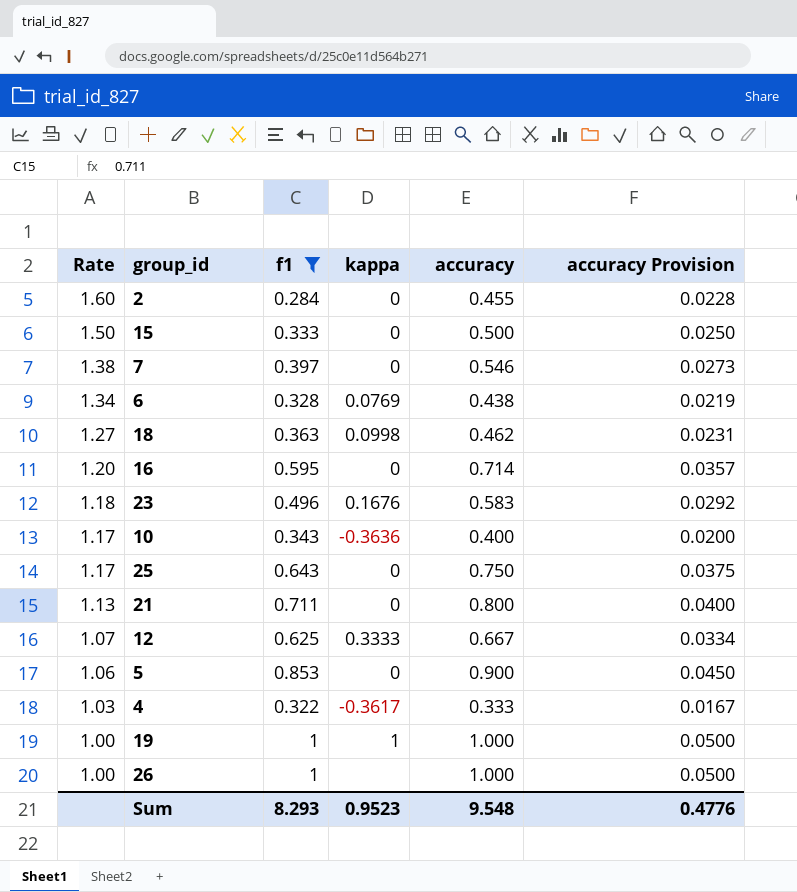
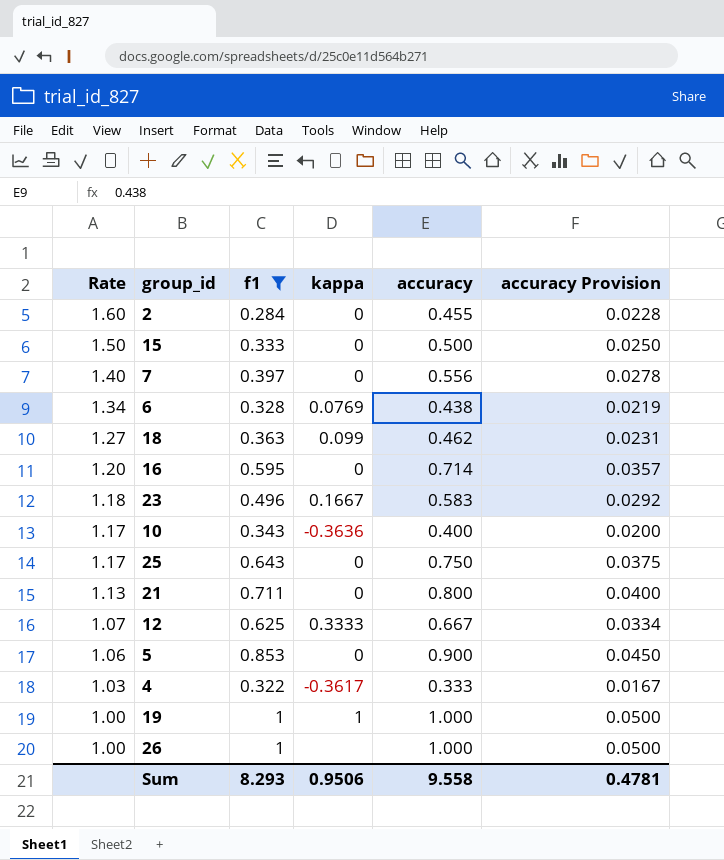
7 | Rate: 1.38 -> 1.40
7 | accuracy: 0.546 -> 0.556
7 | accuracy Provision: 0.0273 -> 0.0278
18 | kappa: 0.0998 -> 0.099
23 | kappa: 0.1676 -> 0.1667
Sum | kappa: 0.9523 -> 0.9506
Sum | accuracy: 9.548 -> 9.558
Sum | accuracy Provision: 0.4776 -> 0.4781

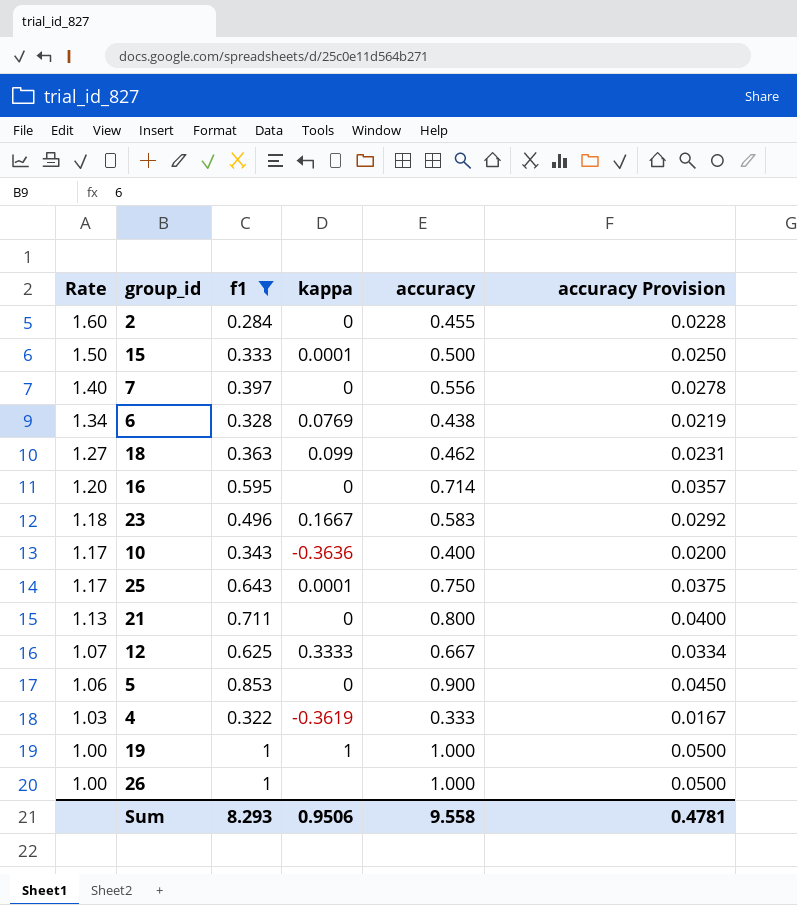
15 | kappa: 0 -> 0.0001
25 | kappa: 0 -> 0.0001
4 | kappa: -0.3617 -> -0.3619

